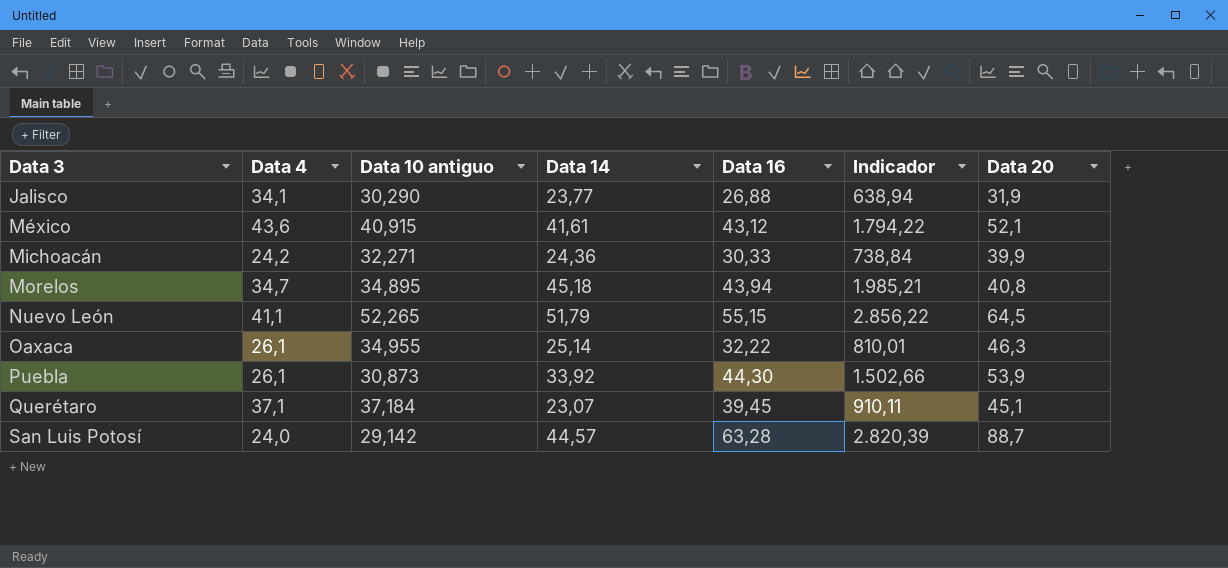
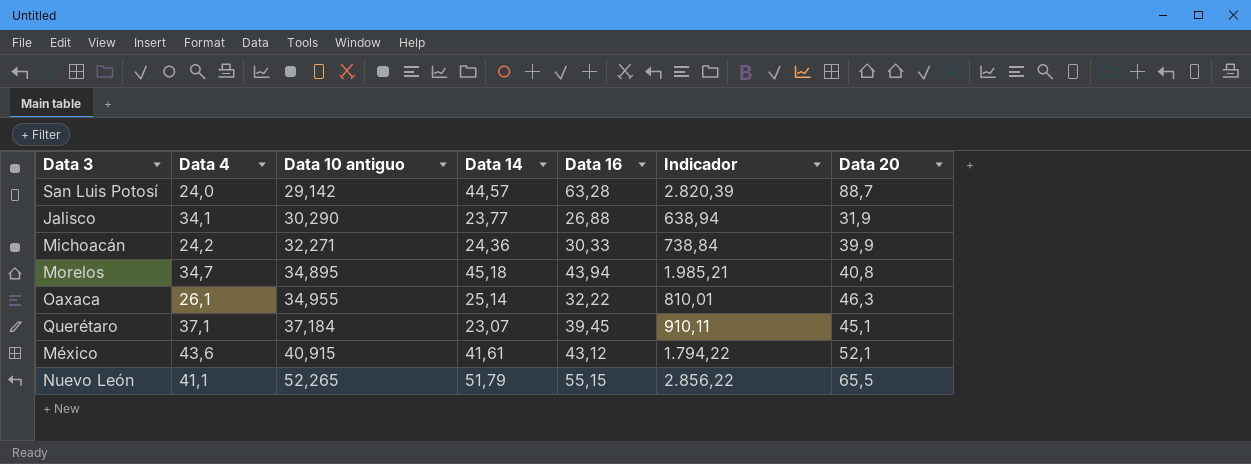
row order: Data 3 ascending -> Data 10 antiguo ascending
row Puebla: 26,1 | 30,873 | 33,92 | 44,30 | 1.502,66 | 53,9 -> none
Nuevo León | Data 20: 64,5 -> 65,5

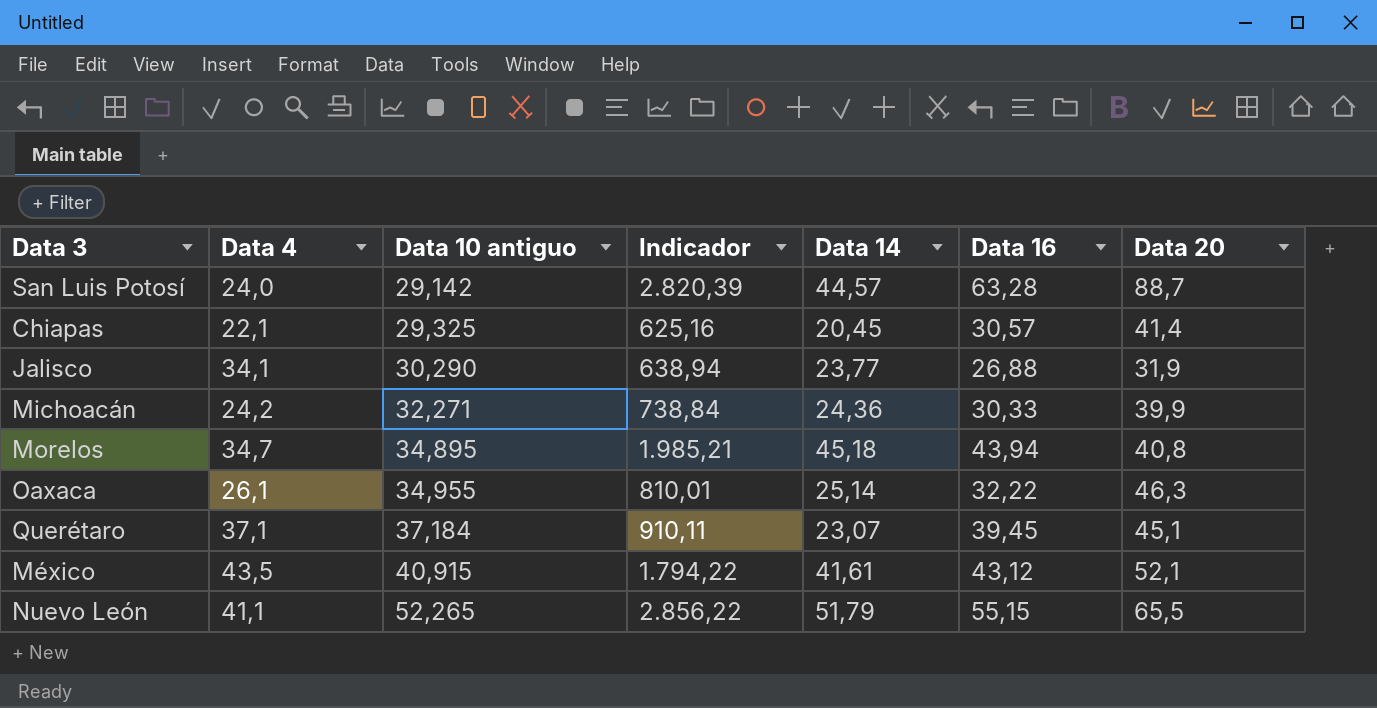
column Indicador | position: 6 -> 4
row Chiapas: none -> 22,1 | 29,325 | 625,16 | 20,45 | 30,57 | 41,4
México | Data 4: 43,6 -> 43,5

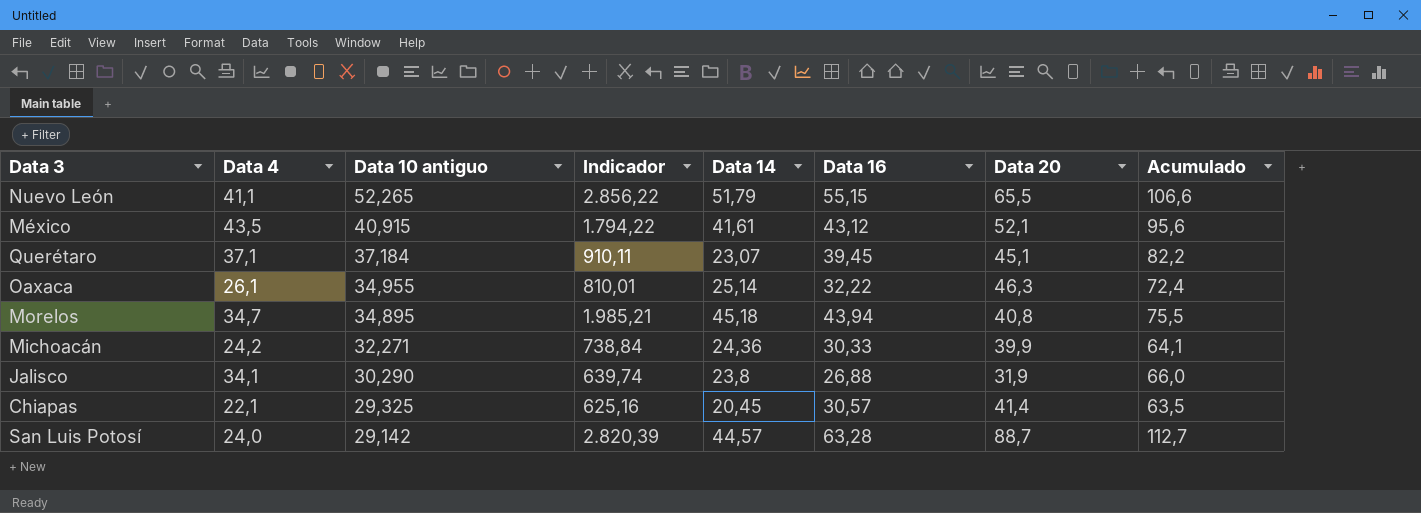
row order: Data 10 antiguo ascending -> Data 10 antiguo descending
column Acumulado | formula: none -> [Data 4] + [Data 20]
Jalisco | Indicador: 638,94 -> 639,74
Jalisco | Data 14: 23,77 -> 23,8

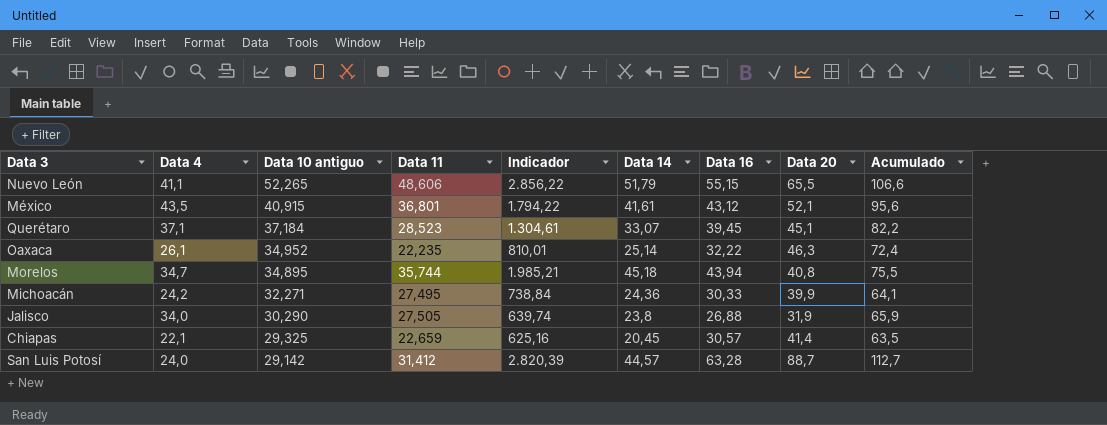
column Data 11 | position: none -> 4
Querétaro | Indicador: 910,11 -> 1.304,61
Querétaro | Data 14: 23,07 -> 33,07
Oaxaca | Data 10 antiguo: 34,955 -> 34,952
Jalisco | Data 4: 34,1 -> 34,0
Jalisco | Acumulado: 66,0 -> 65,9

